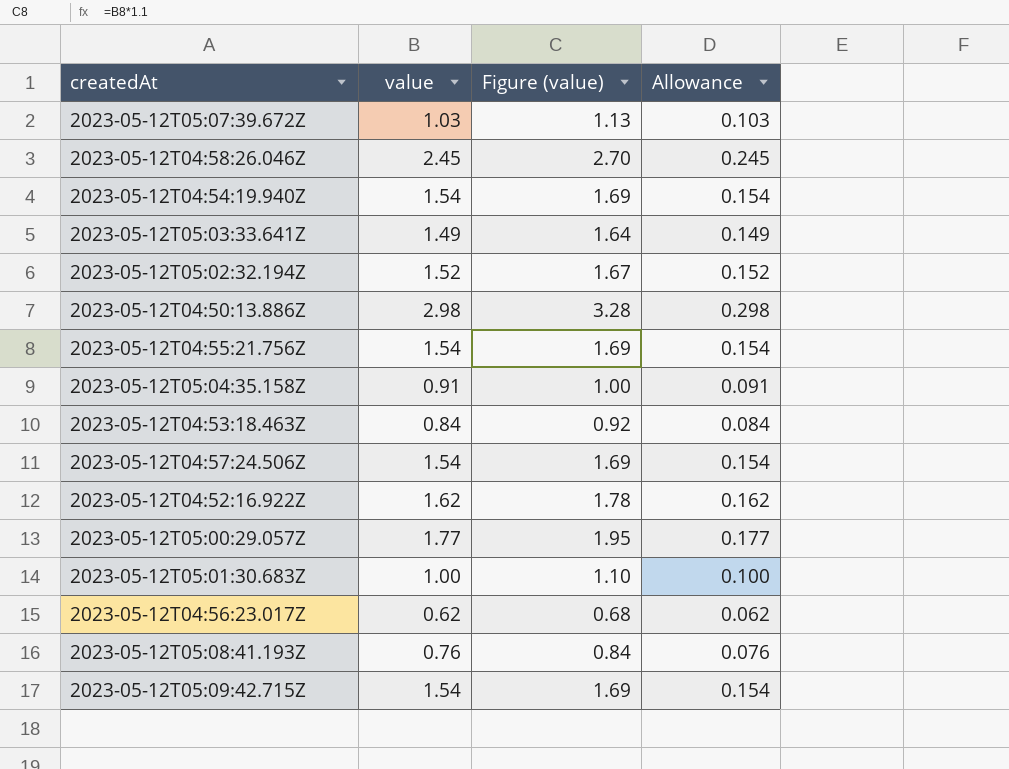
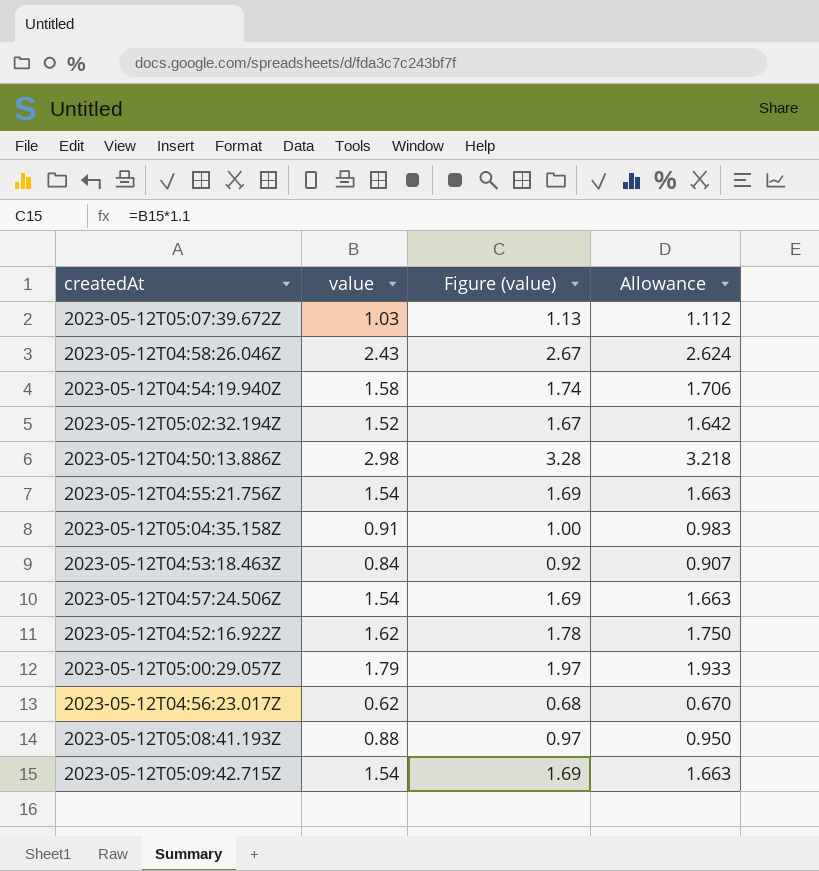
column Allowance | formula: [value] * 0.1 -> [value] * 1.08
row 2023-05-12T05:03:33.641Z: 1.49 | 1.64 | 0.149 -> none
row 2023-05-12T05:01:30.683Z: 1.00 | 1.10 | 0.100 -> none
2023-05-12T04:58:26.046Z | value: 2.45 -> 2.43
2023-05-12T04:58:26.046Z | Figure (value): 2.70 -> 2.67
2023-05-12T04:54:19.940Z | value: 1.54 -> 1.58
2023-05-12T04:54:19.940Z | Figure (value): 1.69 -> 1.74
2023-05-12T05:00:29.057Z | value: 1.77 -> 1.79
2023-05-12T05:00:29.057Z | Figure (value): 1.95 -> 1.97
2023-05-12T05:08:41.193Z | value: 0.76 -> 0.88
2023-05-12T05:08:41.193Z | Figure (value): 0.84 -> 0.97

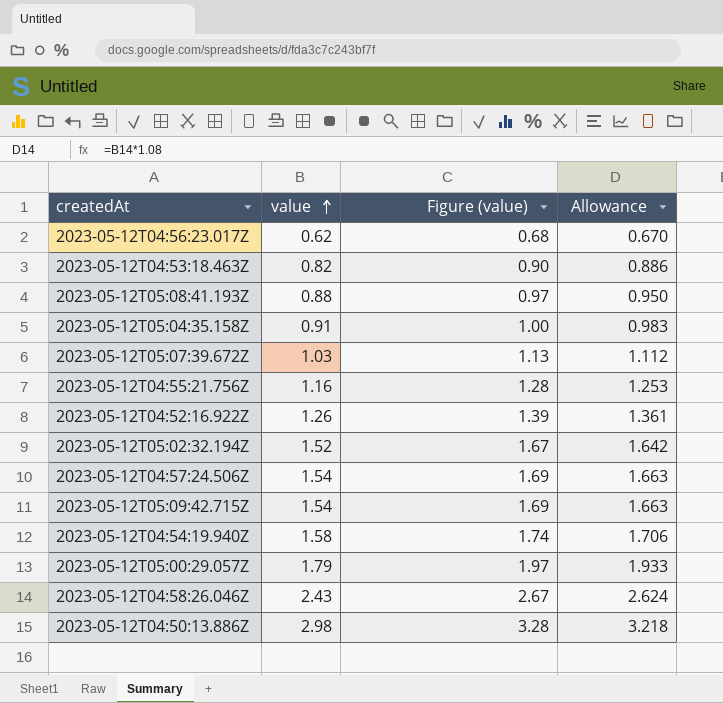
row order: none -> value ascending
2023-05-12T04:53:18.463Z | value: 0.84 -> 0.82
2023-05-12T04:53:18.463Z | Figure (value): 0.92 -> 0.90
2023-05-12T04:53:18.463Z | Allowance: 0.907 -> 0.886
2023-05-12T04:55:21.756Z | value: 1.54 -> 1.16
2023-05-12T04:55:21.756Z | Figure (value): 1.69 -> 1.28
2023-05-12T04:55:21.756Z | Allowance: 1.663 -> 1.253
2023-05-12T04:52:16.922Z | value: 1.62 -> 1.26
2023-05-12T04:52:16.922Z | Figure (value): 1.78 -> 1.39
2023-05-12T04:52:16.922Z | Allowance: 1.750 -> 1.361

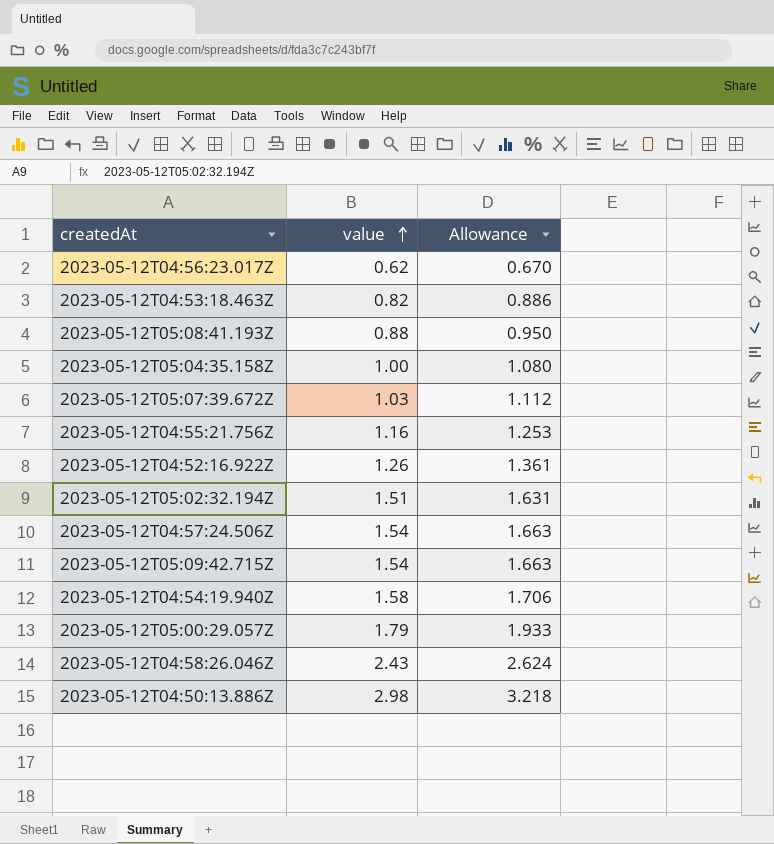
column Figure (value) | formula: [value] * 1.1 -> none
2023-05-12T05:04:35.158Z | value: 0.91 -> 1.00
2023-05-12T05:04:35.158Z | Allowance: 0.983 -> 1.080
2023-05-12T05:02:32.194Z | value: 1.52 -> 1.51
2023-05-12T05:02:32.194Z | Allowance: 1.642 -> 1.631

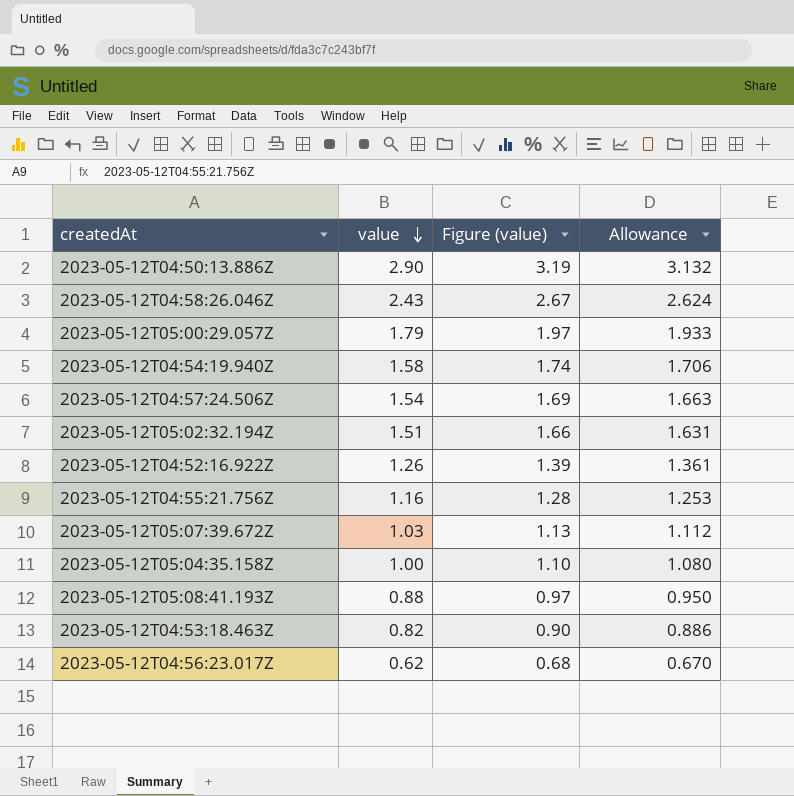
row order: value ascending -> value descending
column Figure (value) | formula: none -> [value] * 1.1
row 2023-05-12T05:09:42.715Z: 1.54 | 1.663 -> none
2023-05-12T04:50:13.886Z | value: 2.98 -> 2.90
2023-05-12T04:50:13.886Z | Allowance: 3.218 -> 3.132

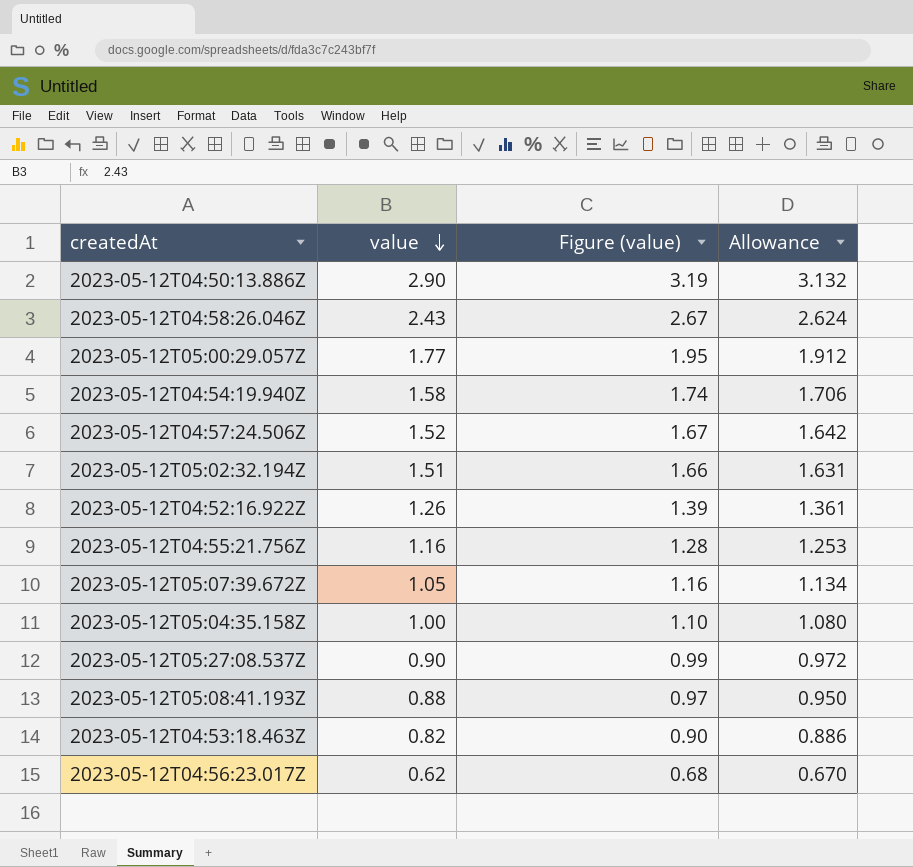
2023-05-12T05:00:29.057Z | value: 1.79 -> 1.77
2023-05-12T05:00:29.057Z | Figure (value): 1.97 -> 1.95
2023-05-12T05:00:29.057Z | Allowance: 1.933 -> 1.912
2023-05-12T04:57:24.506Z | value: 1.54 -> 1.52
2023-05-12T04:57:24.506Z | Figure (value): 1.69 -> 1.67
2023-05-12T04:57:24.506Z | Allowance: 1.663 -> 1.642
2023-05-12T05:07:39.672Z | value: 1.03 -> 1.05
2023-05-12T05:07:39.672Z | Figure (value): 1.13 -> 1.16
2023-05-12T05:07:39.672Z | Allowance: 1.112 -> 1.134
row 2023-05-12T05:27:08.537Z: none -> 0.90 | 0.99 | 0.972

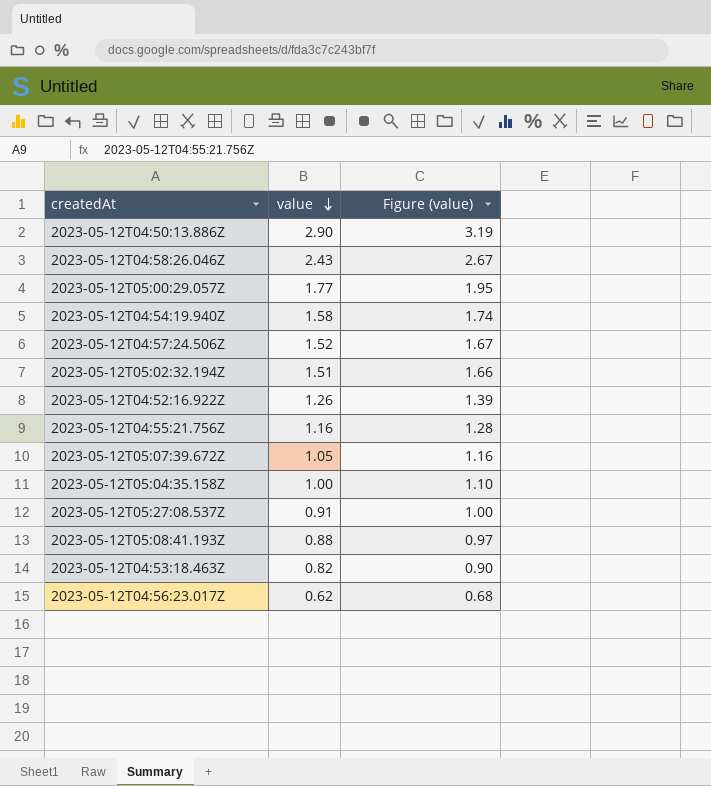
column Allowance | formula: [value] * 1.08 -> none
2023-05-12T05:27:08.537Z | value: 0.90 -> 0.91
2023-05-12T05:27:08.537Z | Figure (value): 0.99 -> 1.00

